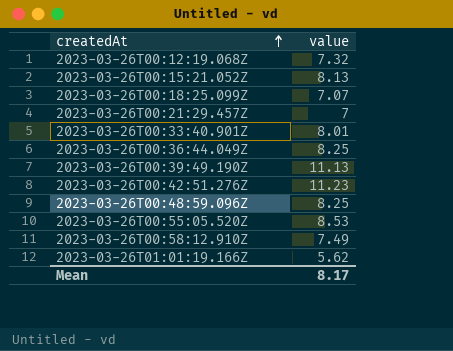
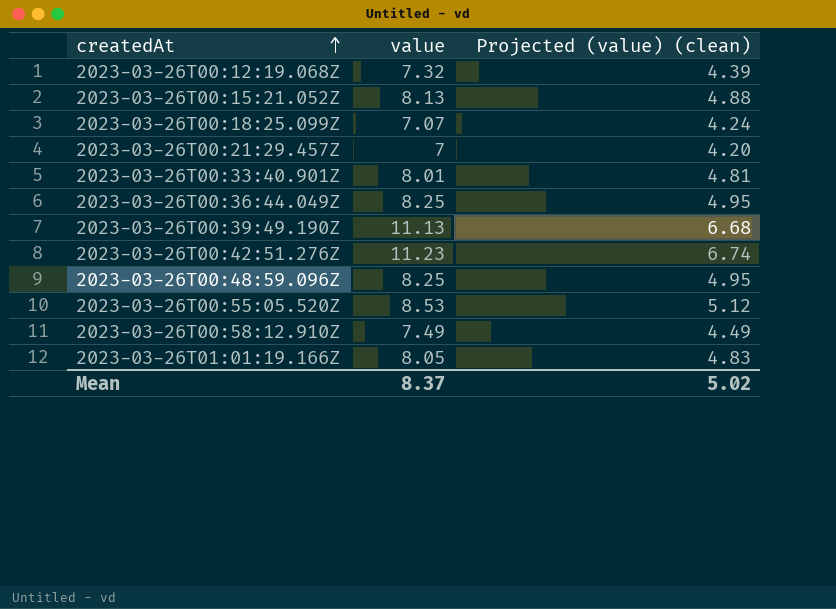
column Projected (value) (clean) | formula: none -> [value] * 0.6
2023-03-26T01:01:19.166Z | value: 5.62 -> 8.05
Mean | value: 8.17 -> 8.37

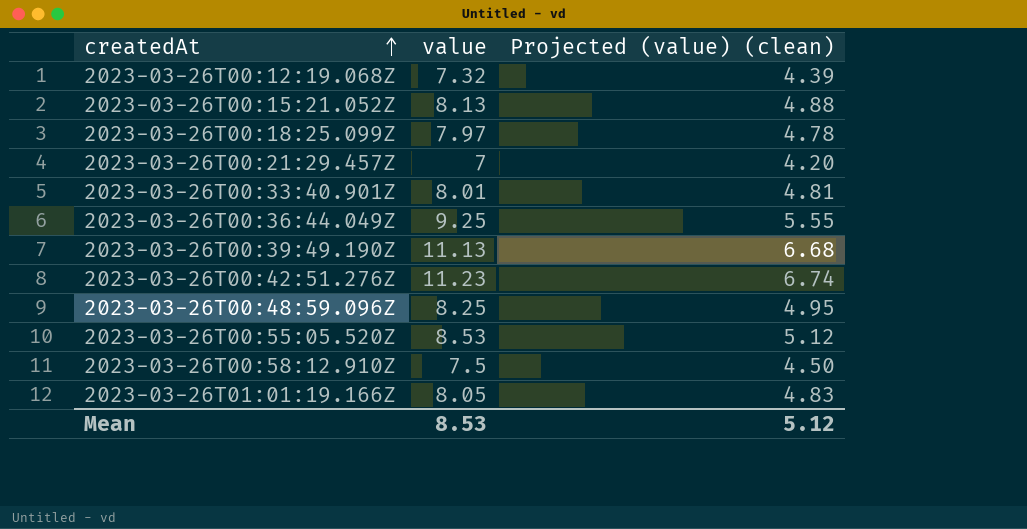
2023-03-26T00:18:25.099Z | value: 7.07 -> 7.97
2023-03-26T00:18:25.099Z | Projected (value) (clean): 4.24 -> 4.78
2023-03-26T00:36:44.049Z | value: 8.25 -> 9.25
2023-03-26T00:36:44.049Z | Projected (value) (clean): 4.95 -> 5.55
2023-03-26T00:58:12.910Z | value: 7.49 -> 7.5
2023-03-26T00:58:12.910Z | Projected (value) (clean): 4.49 -> 4.50
Mean | value: 8.37 -> 8.53
Mean | Projected (value) (clean): 5.02 -> 5.12

